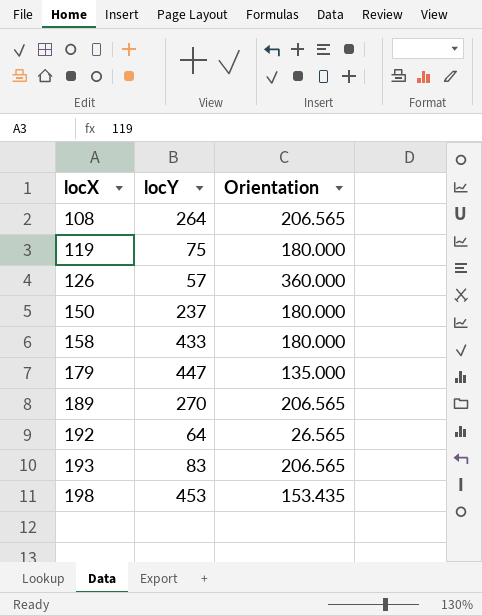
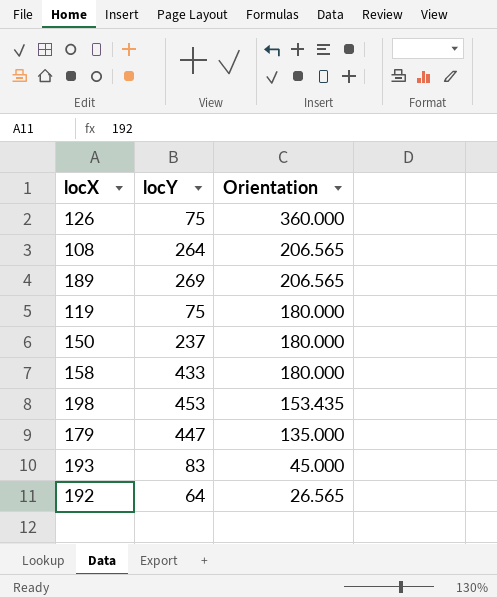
row order: locX ascending -> Orientation descending
126 | locY: 57 -> 75
189 | locY: 270 -> 269
193 | Orientation: 206.565 -> 45.000

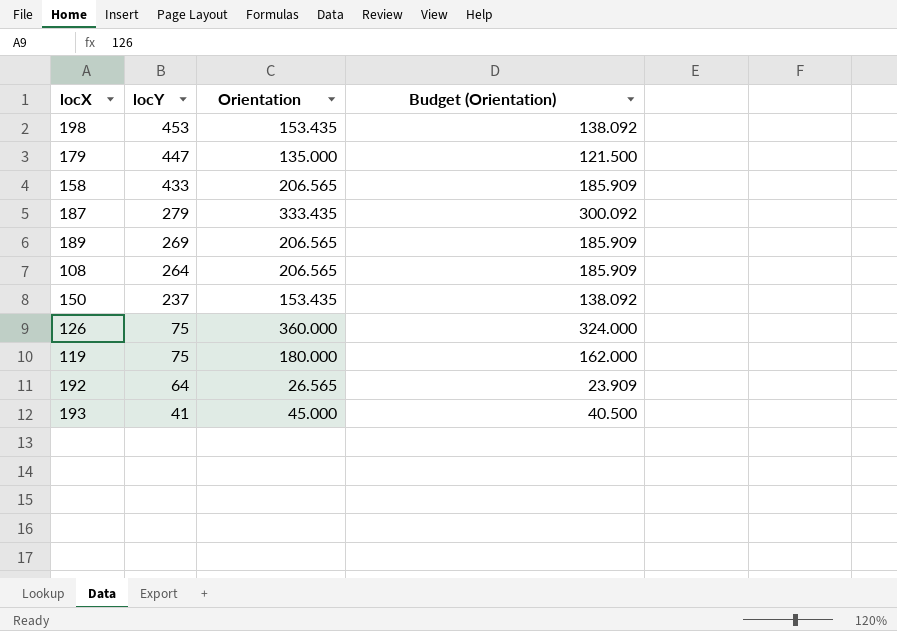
row order: Orientation descending -> locY descending
column Budget (Orientation) | formula: none -> [Orientation] * 0.9
158 | Orientation: 180.000 -> 206.565
row 187: none -> 279 | 333.435 | 300.092
150 | Orientation: 180.000 -> 153.435
193 | locY: 83 -> 41

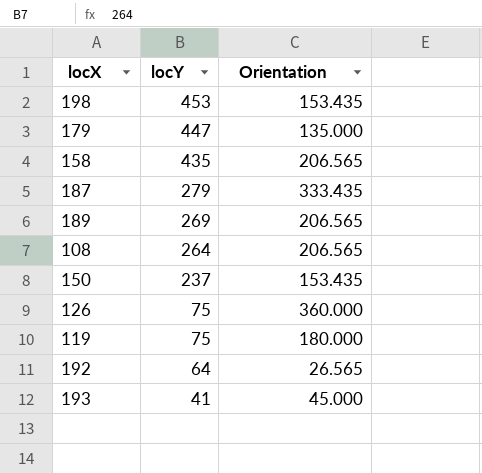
column Budget (Orientation) | formula: [Orientation] * 0.9 -> none
158 | locY: 433 -> 435

